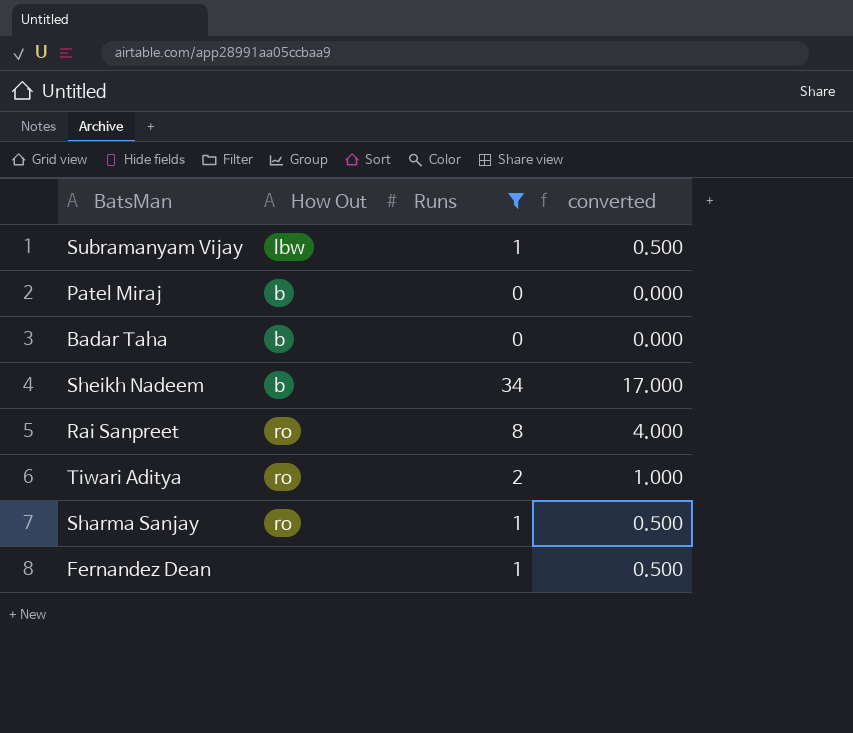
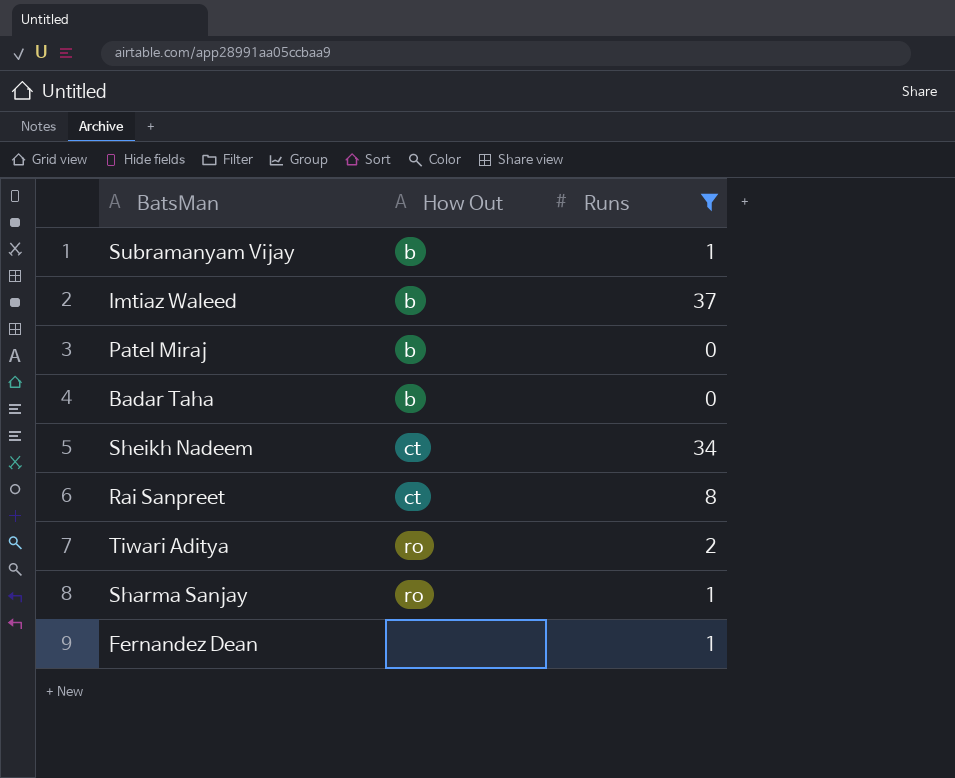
column converted | formula: [Runs] * 0.5 -> none
Subramanyam Vijay | How Out: lbw -> b
row Imtiaz Waleed: none -> b | 37
Sheikh Nadeem | How Out: b -> ct
Rai Sanpreet | How Out: ro -> ct

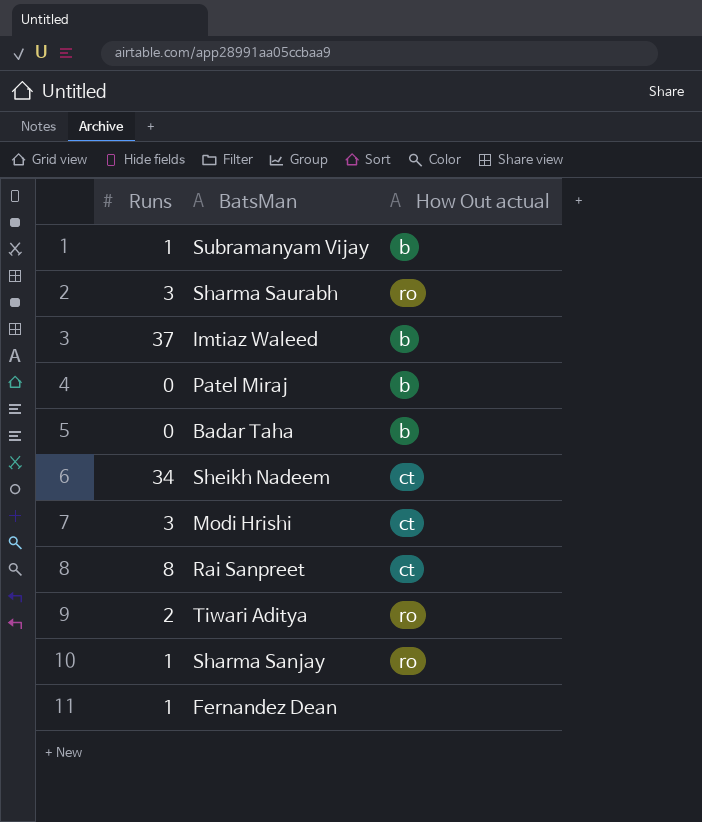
filter: Runs != 3 -> none
column Runs | position: 3 -> 1
column name: How Out -> How Out actual

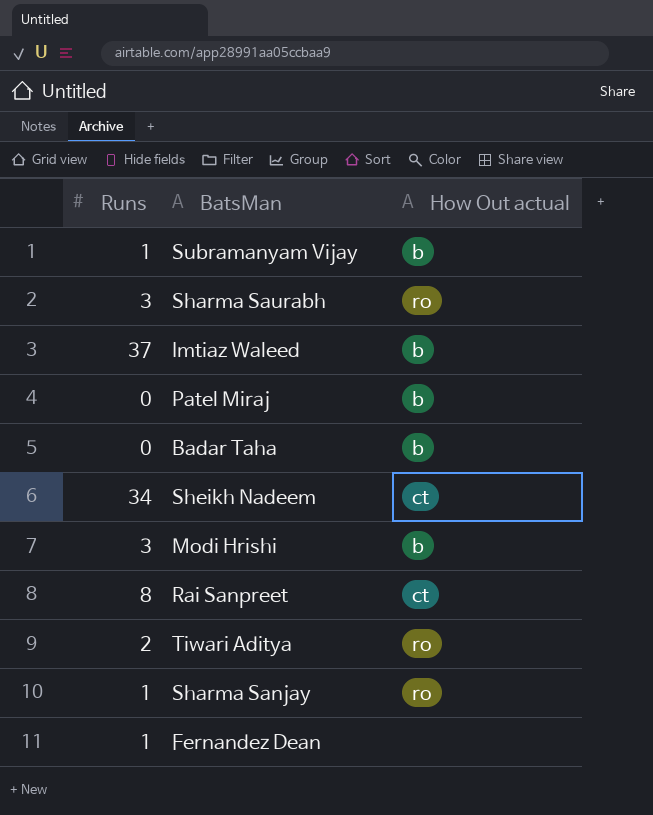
Modi Hrishi | How Out actual: ct -> b

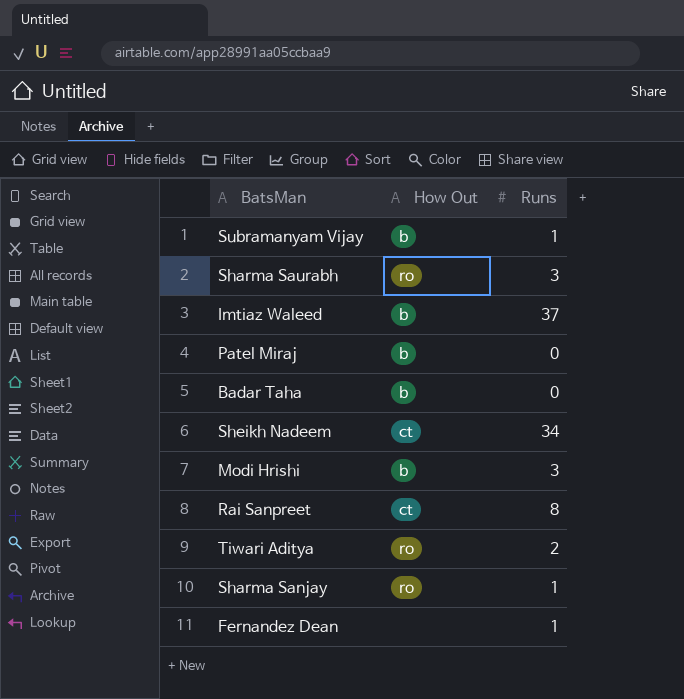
column name: How Out actual -> How Out
column Runs | position: 1 -> 3

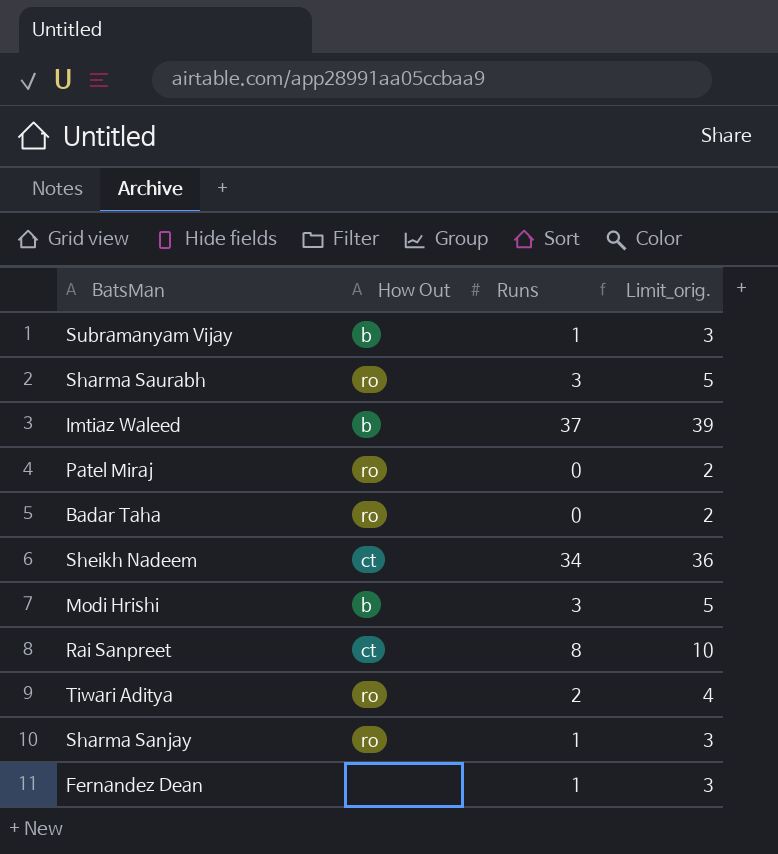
column Limit_orig. | formula: none -> [Runs] + 2
Patel Miraj | How Out: b -> ro
Badar Taha | How Out: b -> ro

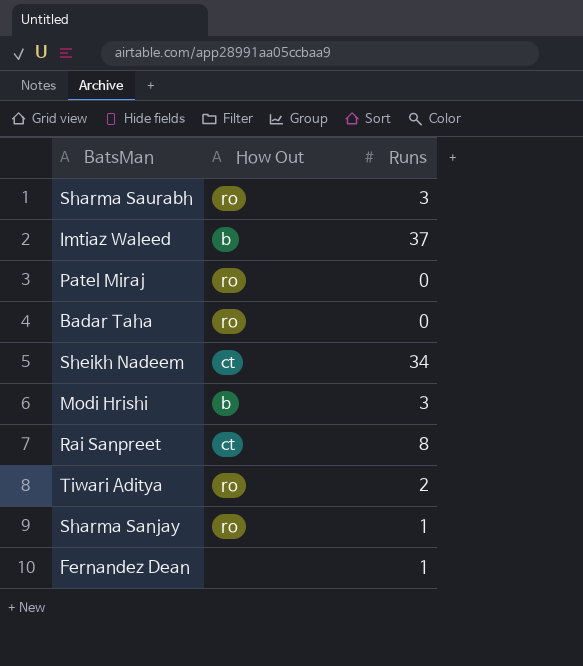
column Limit_orig. | formula: [Runs] + 2 -> none
row Subramanyam Vijay: b | 1 | 3 -> none

